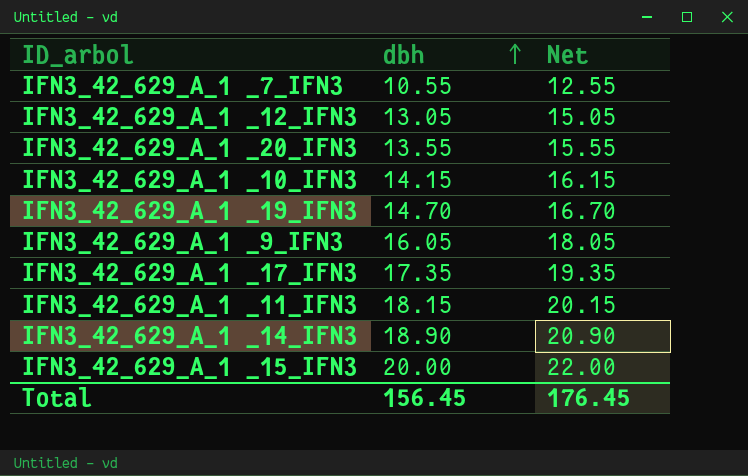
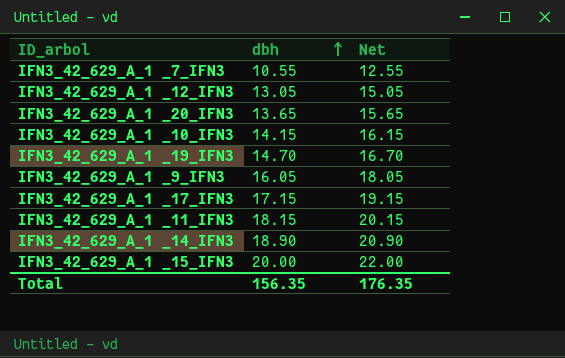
IFN3_42_629_A_1 _20_IFN3 | dbh: 13.55 -> 13.65
IFN3_42_629_A_1 _20_IFN3 | Net: 15.55 -> 15.65
IFN3_42_629_A_1 _17_IFN3 | dbh: 17.35 -> 17.15
IFN3_42_629_A_1 _17_IFN3 | Net: 19.35 -> 19.15
Total | dbh: 156.45 -> 156.35
Total | Net: 176.45 -> 176.35

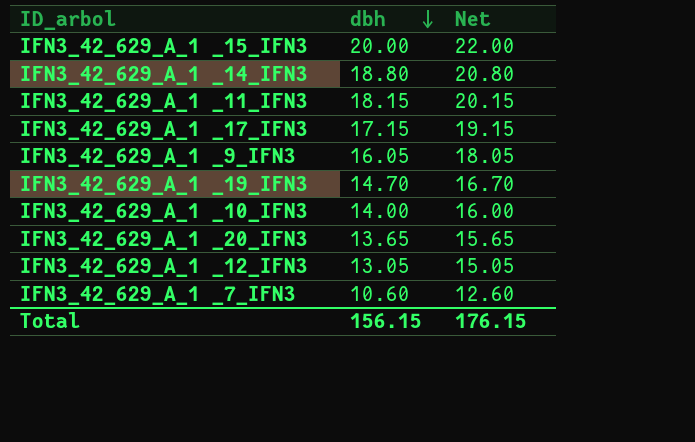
row order: dbh ascending -> dbh descending
IFN3_42_629_A_1 _14_IFN3 | dbh: 18.90 -> 18.80
IFN3_42_629_A_1 _14_IFN3 | Net: 20.90 -> 20.80
IFN3_42_629_A_1 _10_IFN3 | dbh: 14.15 -> 14.00
IFN3_42_629_A_1 _10_IFN3 | Net: 16.15 -> 16.00
IFN3_42_629_A_1 _7_IFN3 | dbh: 10.55 -> 10.60
IFN3_42_629_A_1 _7_IFN3 | Net: 12.55 -> 12.60
Total | dbh: 156.35 -> 156.15
Total | Net: 176.35 -> 176.15

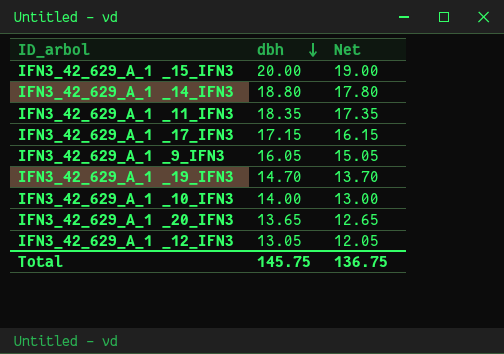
column Net | formula: [dbh] + 2 -> [dbh] - 1
row IFN3_42_629_A_1 _7_IFN3: 10.60 | 12.60 -> none
IFN3_42_629_A_1 _11_IFN3 | dbh: 18.15 -> 18.35
Total | dbh: 156.15 -> 145.75
Total | Net: 176.15 -> 136.75

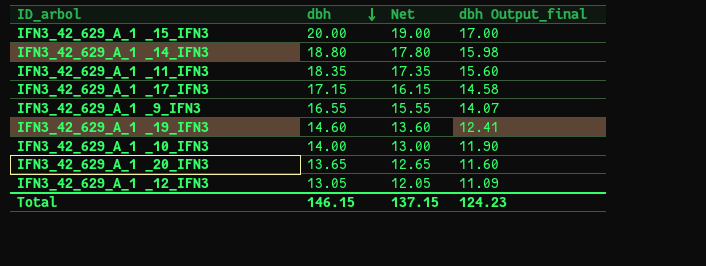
column dbh Output_final | formula: none -> [dbh] * 0.85
IFN3_42_629_A_1 _9_IFN3 | dbh: 16.05 -> 16.55
IFN3_42_629_A_1 _9_IFN3 | Net: 15.05 -> 15.55
IFN3_42_629_A_1 _19_IFN3 | dbh: 14.70 -> 14.60
IFN3_42_629_A_1 _19_IFN3 | Net: 13.70 -> 13.60
Total | dbh: 145.75 -> 146.15
Total | Net: 136.75 -> 137.15

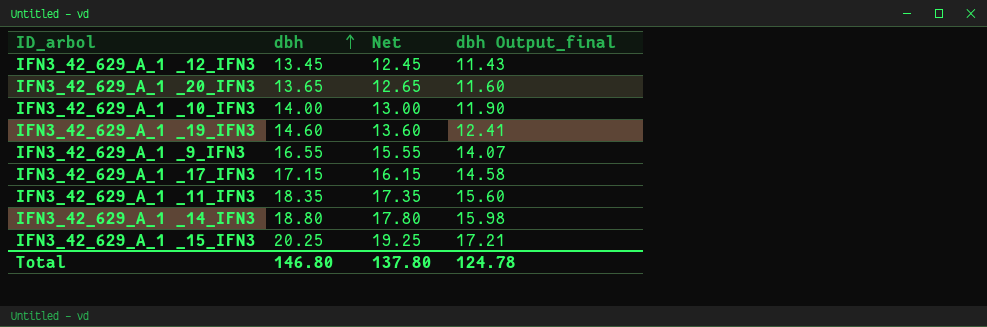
row order: dbh descending -> dbh ascending
IFN3_42_629_A_1 _12_IFN3 | dbh: 13.05 -> 13.45
IFN3_42_629_A_1 _12_IFN3 | Net: 12.05 -> 12.45
IFN3_42_629_A_1 _12_IFN3 | dbh Output_final: 11.09 -> 11.43
IFN3_42_629_A_1 _15_IFN3 | dbh: 20.00 -> 20.25
IFN3_42_629_A_1 _15_IFN3 | Net: 19.00 -> 19.25
IFN3_42_629_A_1 _15_IFN3 | dbh Output_final: 17.00 -> 17.21
Total | dbh: 146.15 -> 146.80
Total | Net: 137.15 -> 137.80
Total | dbh Output_final: 124.23 -> 124.78

